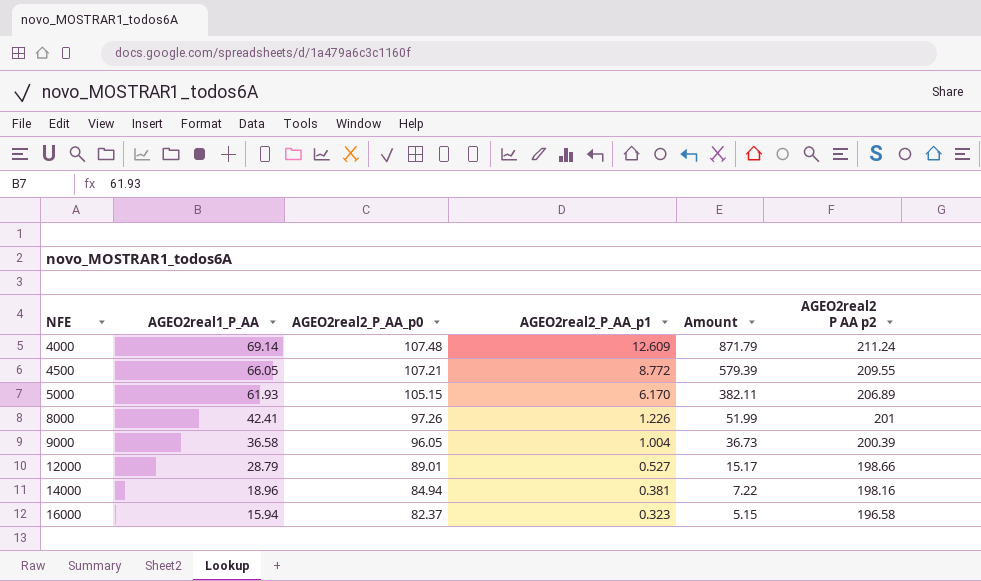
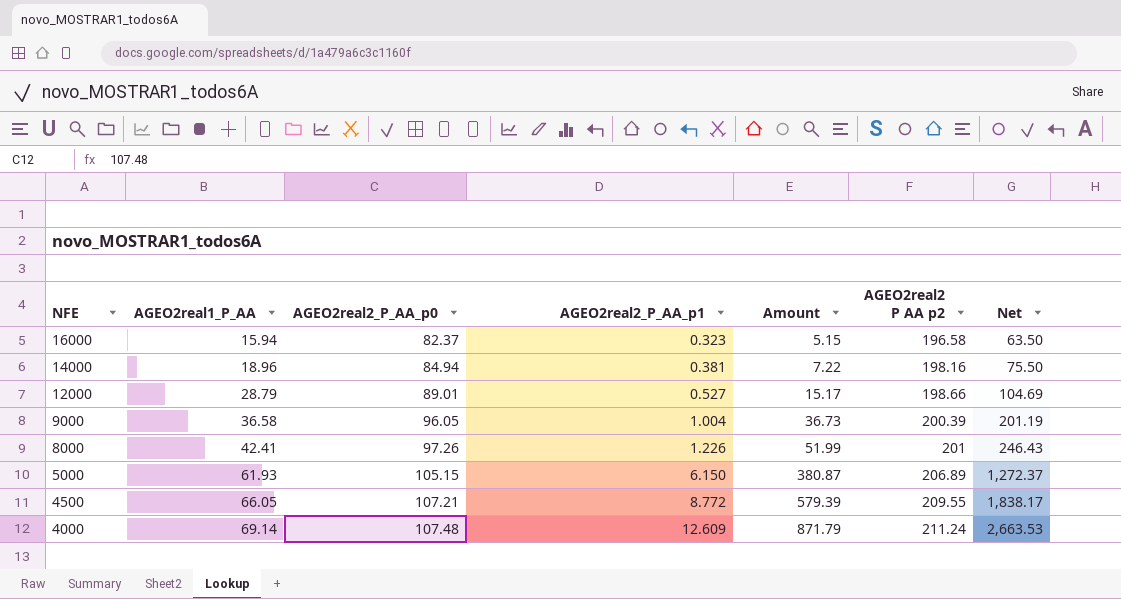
row order: NFE ascending -> NFE descending
column Net | formula: none -> [AGEO2real2_P_AA_p1] * [AGEO2real2 P AA p2]
5000 | AGEO2real2_P_AA_p1: 6.170 -> 6.150
5000 | Amount: 382.11 -> 380.87

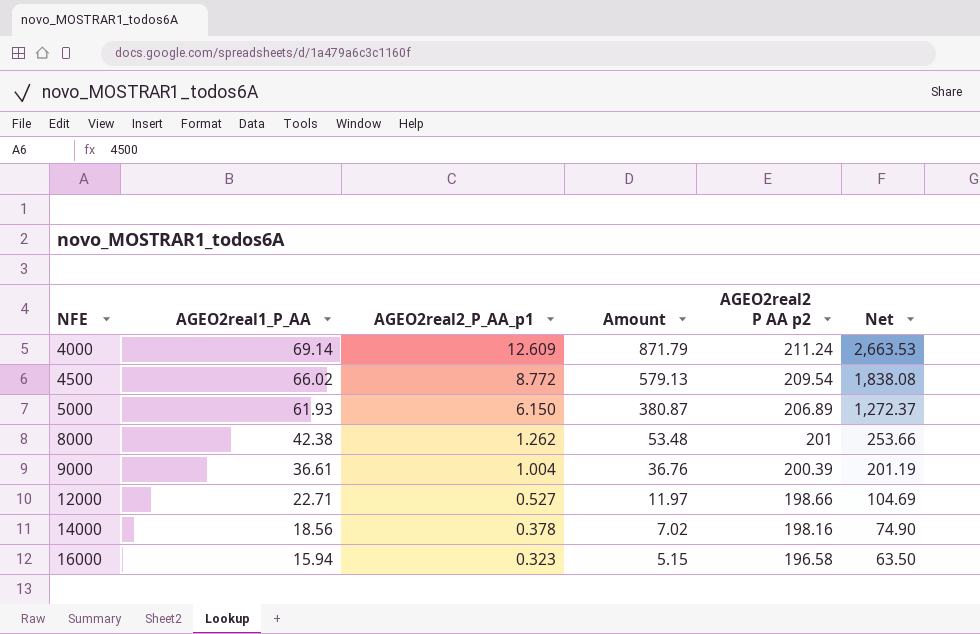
row order: NFE descending -> NFE ascending
column AGEO2real2_P_AA_p0 | position: 3 -> none
4500 | AGEO2real1_P_AA: 66.05 -> 66.02
4500 | Amount: 579.39 -> 579.13
4500 | AGEO2real2 P AA p2: 209.55 -> 209.54
4500 | Net: 1,838.17 -> 1,838.08
8000 | AGEO2real1_P_AA: 42.41 -> 42.38
8000 | AGEO2real2_P_AA_p1: 1.226 -> 1.262
8000 | Amount: 51.99 -> 53.48
8000 | Net: 246.43 -> 253.66
9000 | AGEO2real1_P_AA: 36.58 -> 36.61
9000 | Amount: 36.73 -> 36.76
12000 | AGEO2real1_P_AA: 28.79 -> 22.71
12000 | Amount: 15.17 -> 11.97
14000 | AGEO2real1_P_AA: 18.96 -> 18.56
14000 | AGEO2real2_P_AA_p1: 0.381 -> 0.378
14000 | Amount: 7.22 -> 7.02
14000 | Net: 75.50 -> 74.90

